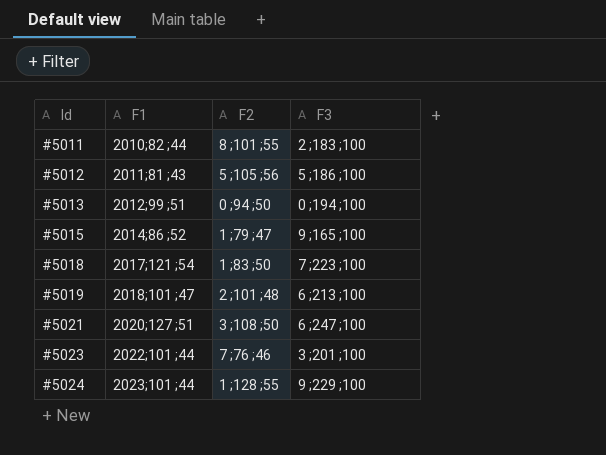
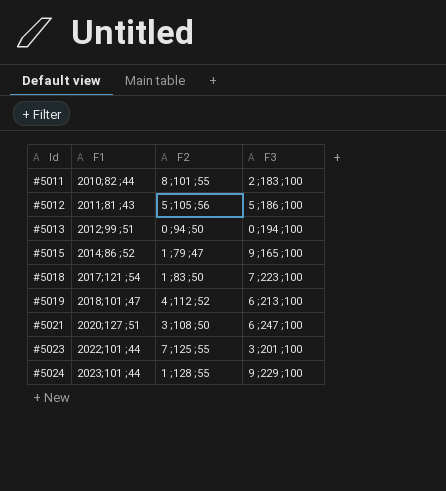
#5019 | F2: 2 ;101 ;48 -> 4 ;112 ;52
#5023 | F2: 7 ;76 ;46 -> 7 ;125 ;55

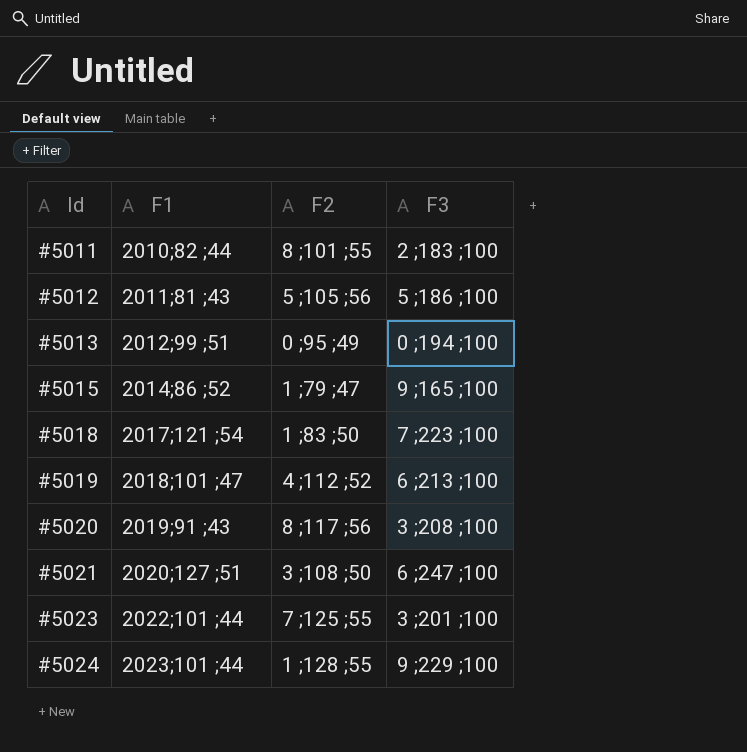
#5013 | F2: 0 ;94 ;50 -> 0 ;95 ;49
row #5020: none -> 2019;91 ;43 | 8 ;117 ;56 | 3 ;208 ;100

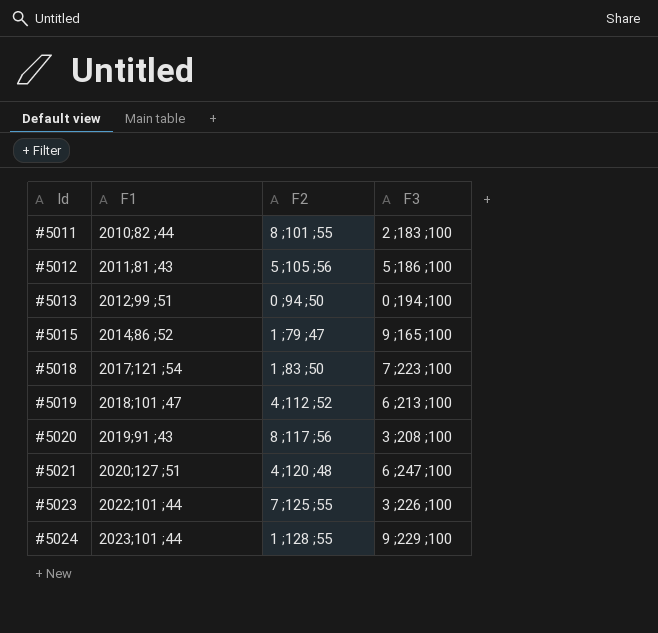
#5013 | F2: 0 ;95 ;49 -> 0 ;94 ;50
#5021 | F2: 3 ;108 ;50 -> 4 ;120 ;48
#5023 | F3: 3 ;201 ;100 -> 3 ;226 ;100

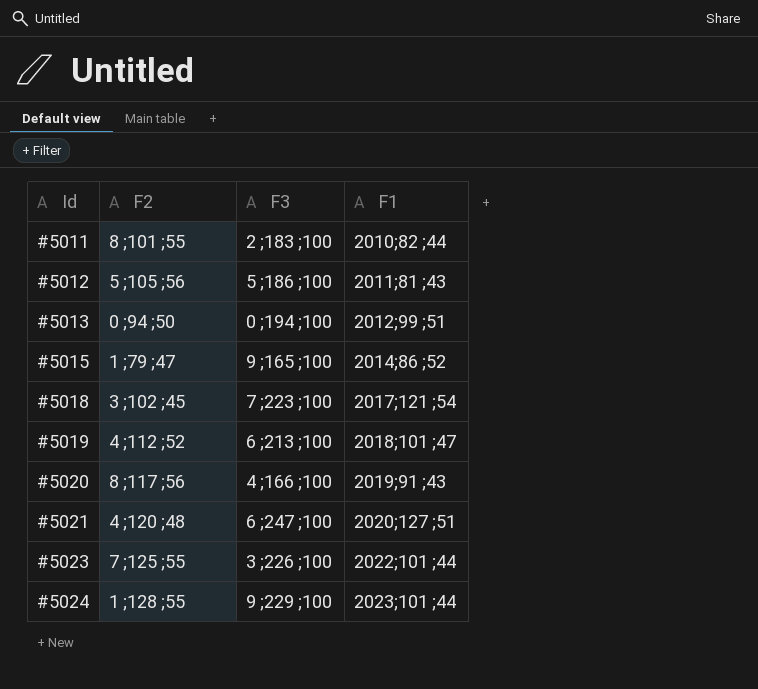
column F1 | position: 2 -> 4
#5018 | F2: 1 ;83 ;50 -> 3 ;102 ;45
#5020 | F3: 3 ;208 ;100 -> 4 ;166 ;100

